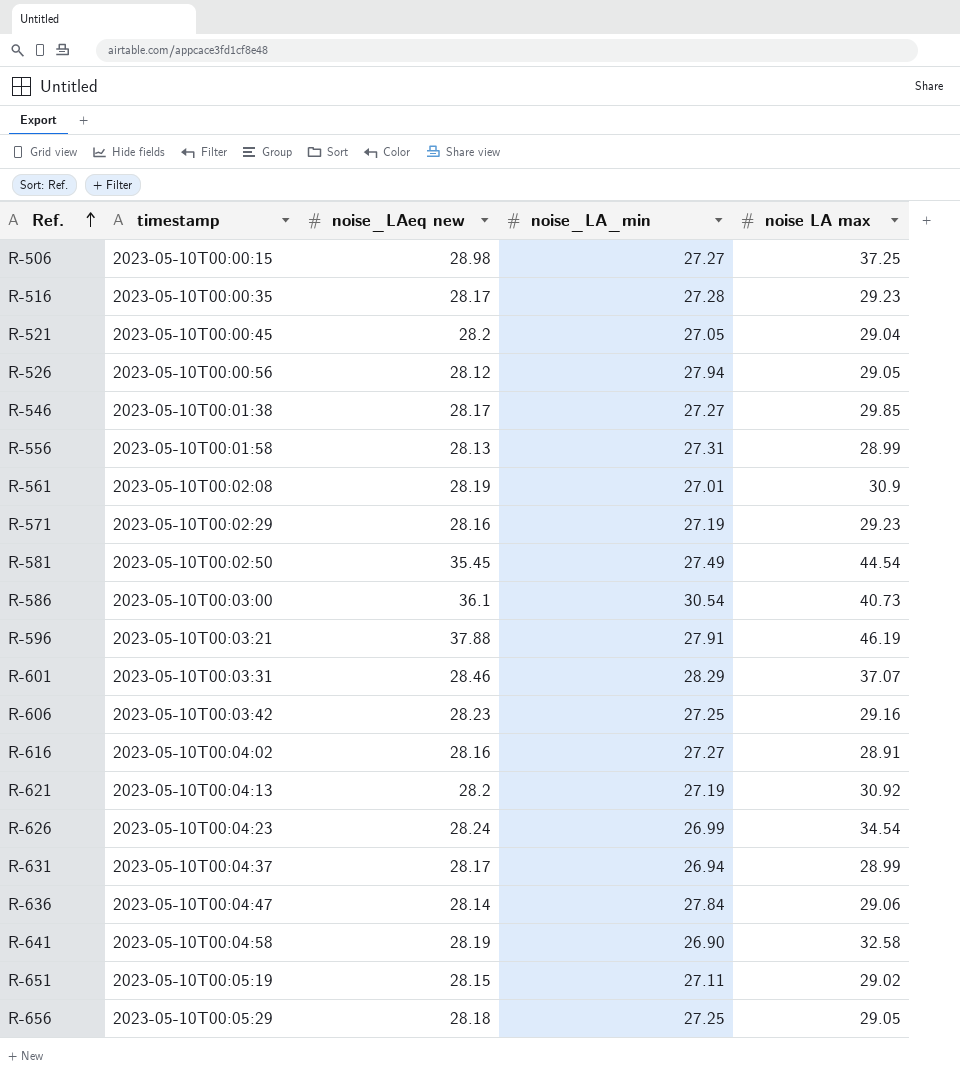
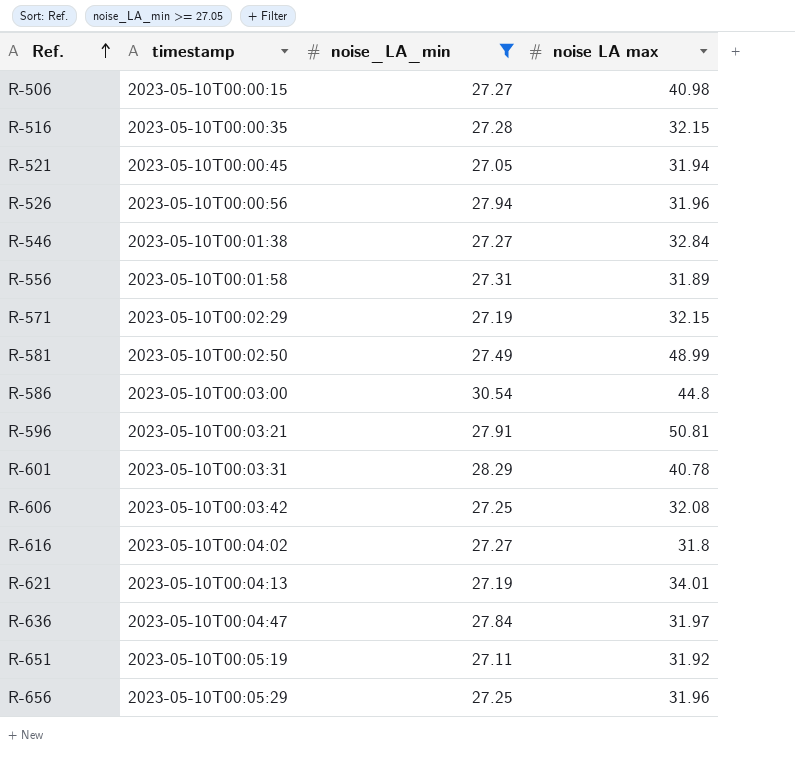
filter: none -> noise_LA_min >= 27.05
column noise_LAeq new | position: 3 -> none
R-506 | noise LA max: 37.25 -> 40.98
R-516 | noise LA max: 29.23 -> 32.15
R-521 | noise LA max: 29.04 -> 31.94
R-526 | noise LA max: 29.05 -> 31.96
R-546 | noise LA max: 29.85 -> 32.84
R-556 | noise LA max: 28.99 -> 31.89
R-571 | noise LA max: 29.23 -> 32.15
R-581 | noise LA max: 44.54 -> 48.99
R-586 | noise LA max: 40.73 -> 44.8
R-596 | noise LA max: 46.19 -> 50.81
R-601 | noise LA max: 37.07 -> 40.78
R-606 | noise LA max: 29.16 -> 32.08
R-616 | noise LA max: 28.91 -> 31.8
R-621 | noise LA max: 30.92 -> 34.01
R-636 | noise LA max: 29.06 -> 31.97
R-651 | noise LA max: 29.02 -> 31.92
R-656 | noise LA max: 29.05 -> 31.96

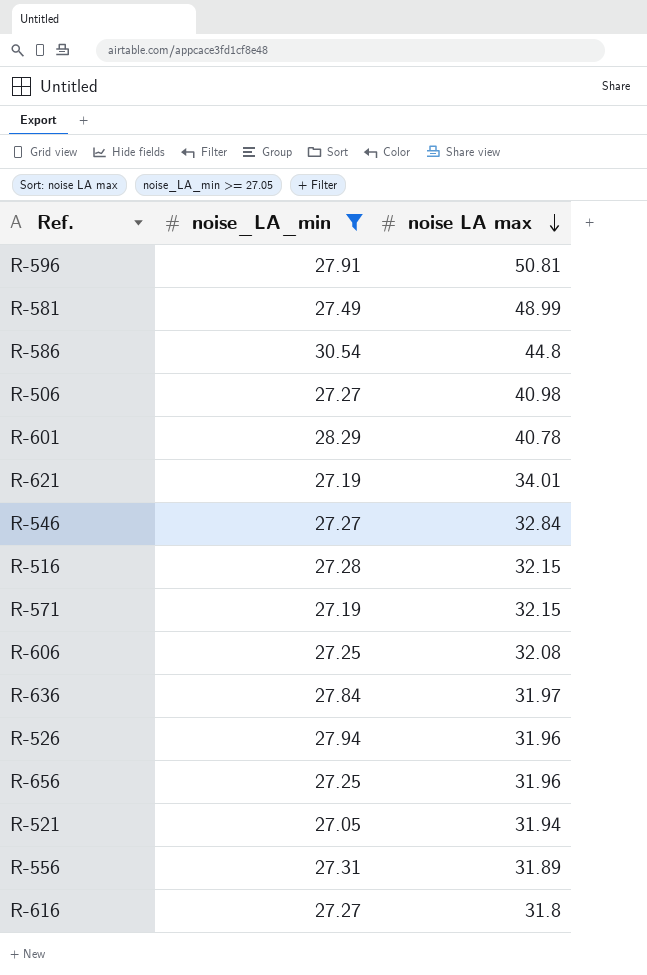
row order: Ref. ascending -> noise LA max descending
column timestamp | position: 2 -> none
row R-651: 2023-05-10T00:05:19 | 27.11 | 31.92 -> none

